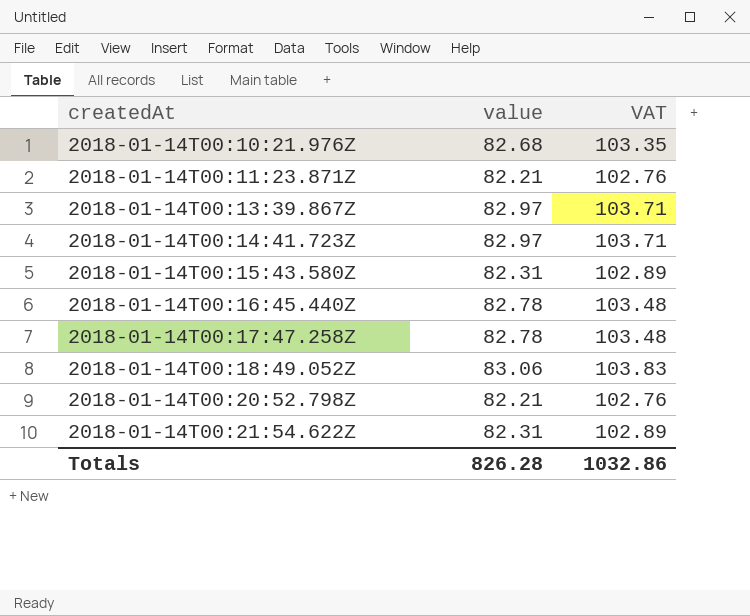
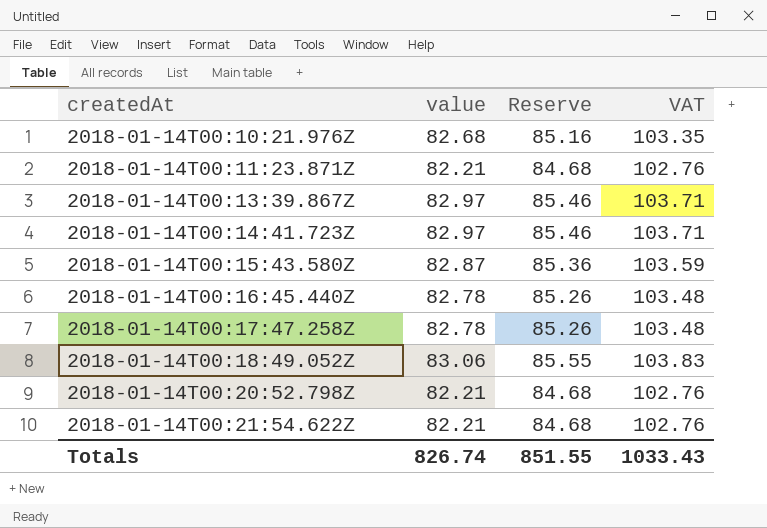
column Reserve | formula: none -> [value] * 1.03
2018-01-14T00:15:43.580Z | value: 82.31 -> 82.87
2018-01-14T00:15:43.580Z | VAT: 102.89 -> 103.59
2018-01-14T00:21:54.622Z | value: 82.31 -> 82.21
2018-01-14T00:21:54.622Z | VAT: 102.89 -> 102.76
Totals | value: 826.28 -> 826.74
Totals | VAT: 1032.86 -> 1033.43

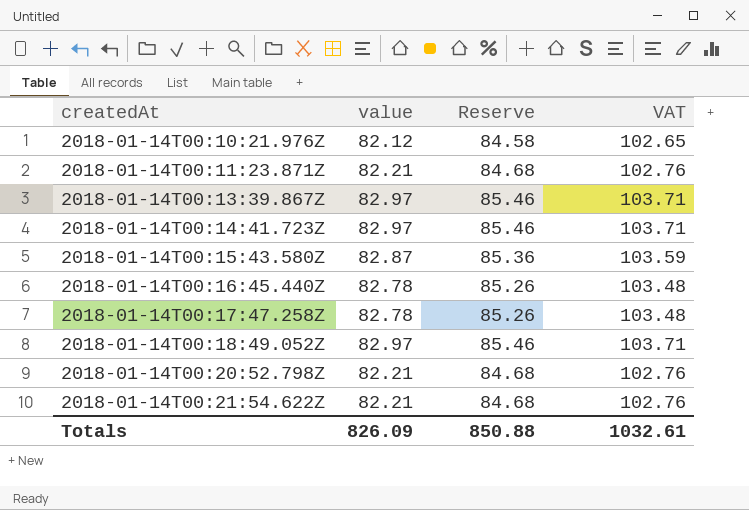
2018-01-14T00:10:21.976Z | value: 82.68 -> 82.12
2018-01-14T00:10:21.976Z | Reserve: 85.16 -> 84.58
2018-01-14T00:10:21.976Z | VAT: 103.35 -> 102.65
2018-01-14T00:18:49.052Z | value: 83.06 -> 82.97
2018-01-14T00:18:49.052Z | Reserve: 85.55 -> 85.46
2018-01-14T00:18:49.052Z | VAT: 103.83 -> 103.71
Totals | value: 826.74 -> 826.09
Totals | Reserve: 851.55 -> 850.88
Totals | VAT: 1033.43 -> 1032.61

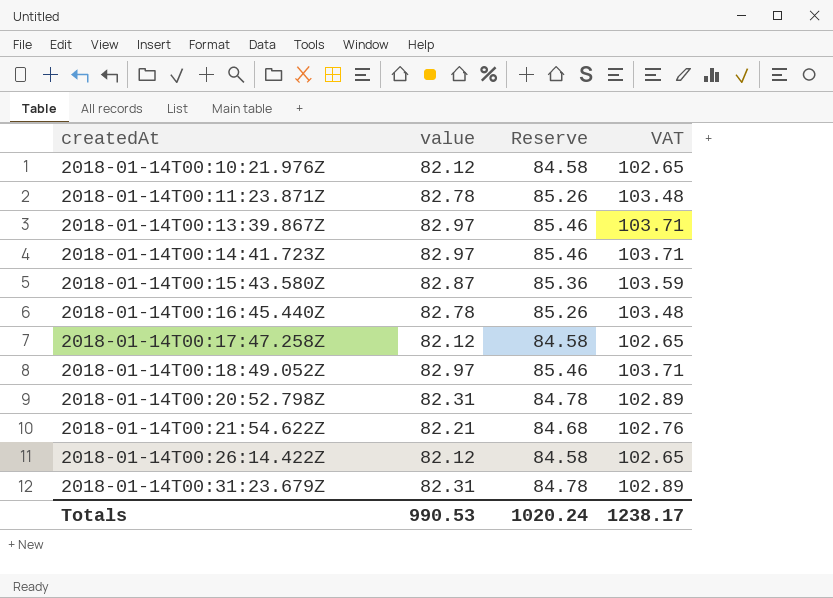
2018-01-14T00:11:23.871Z | value: 82.21 -> 82.78
2018-01-14T00:11:23.871Z | Reserve: 84.68 -> 85.26
2018-01-14T00:11:23.871Z | VAT: 102.76 -> 103.48
2018-01-14T00:17:47.258Z | value: 82.78 -> 82.12
2018-01-14T00:17:47.258Z | Reserve: 85.26 -> 84.58
2018-01-14T00:17:47.258Z | VAT: 103.48 -> 102.65
2018-01-14T00:20:52.798Z | value: 82.21 -> 82.31
2018-01-14T00:20:52.798Z | Reserve: 84.68 -> 84.78
2018-01-14T00:20:52.798Z | VAT: 102.76 -> 102.89
row 2018-01-14T00:26:14.422Z: none -> 82.12 | 84.58 | 102.65
row 2018-01-14T00:31:23.679Z: none -> 82.31 | 84.78 | 102.89
Totals | value: 826.09 -> 990.53
Totals | Reserve: 850.88 -> 1020.24
Totals | VAT: 1032.61 -> 1238.17

